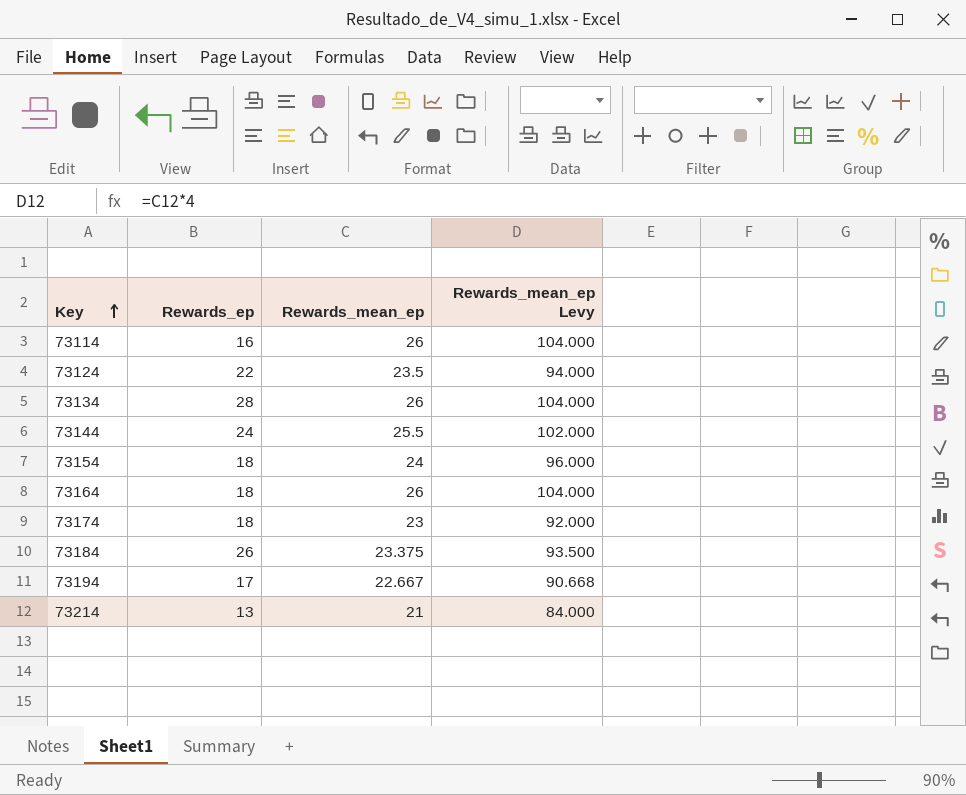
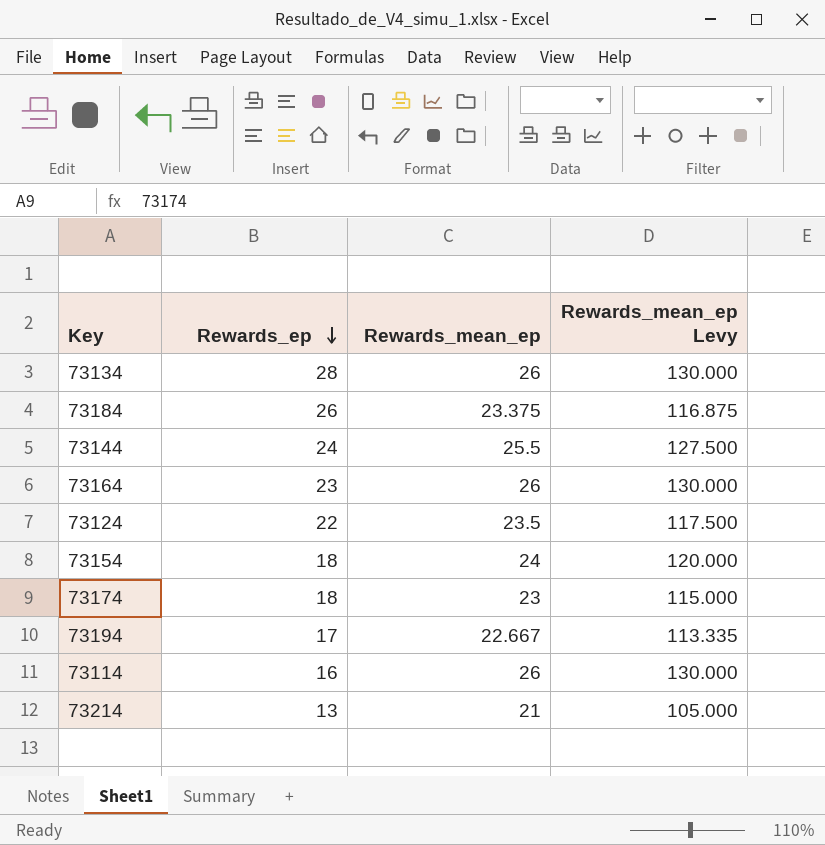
row order: Key ascending -> Rewards_ep descending
column Rewards_mean_ep Levy | formula: [Rewards_mean_ep] * 4 -> [Rewards_mean_ep] * 5
73164 | Rewards_ep: 18 -> 23

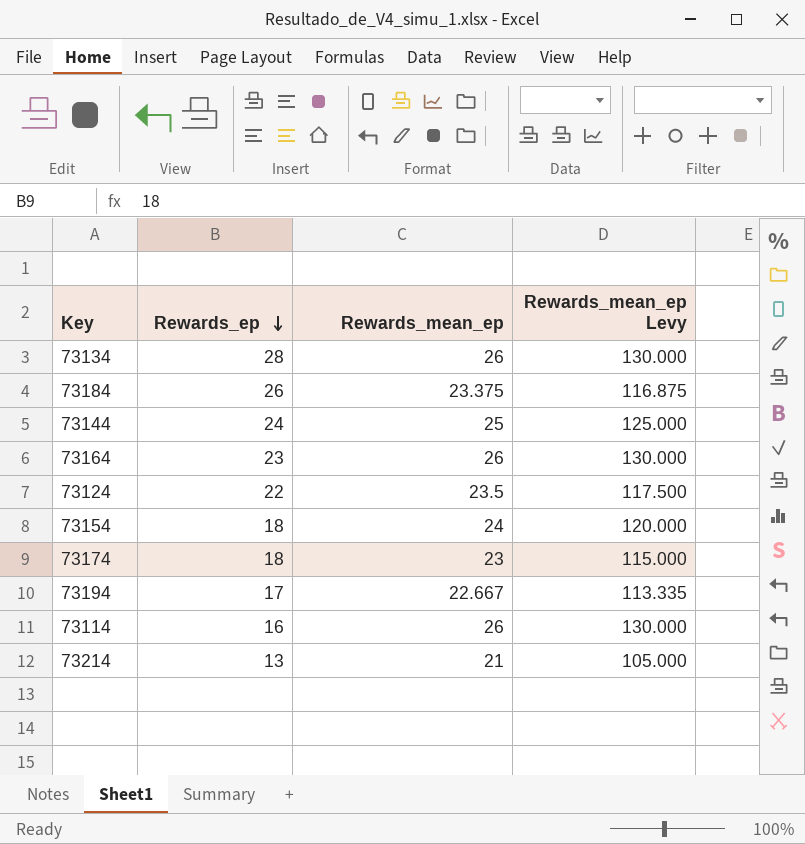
73144 | Rewards_mean_ep: 25.5 -> 25
73144 | Rewards_mean_ep Levy: 127.500 -> 125.000

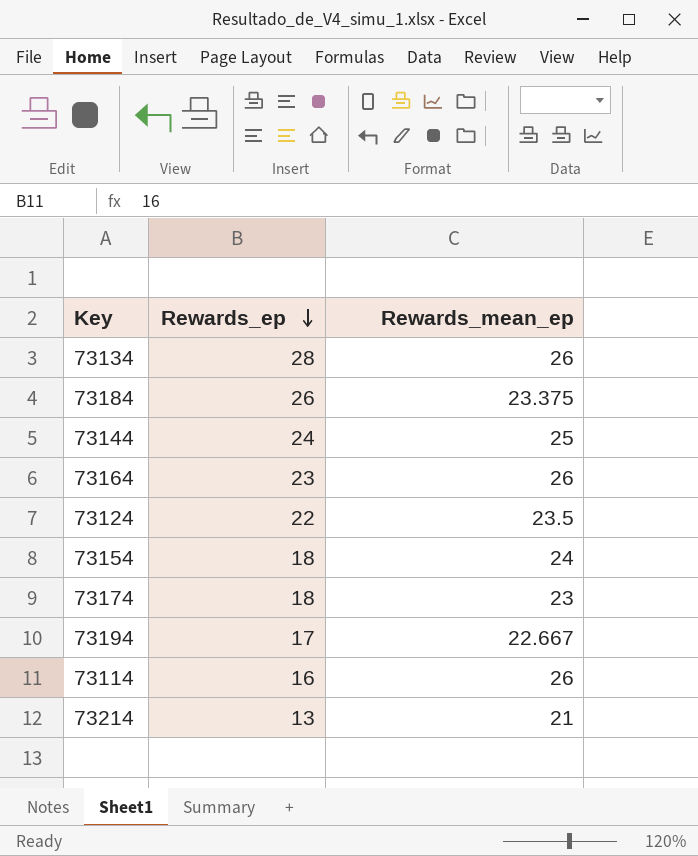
column Rewards_mean_ep Levy | formula: [Rewards_mean_ep] * 5 -> none

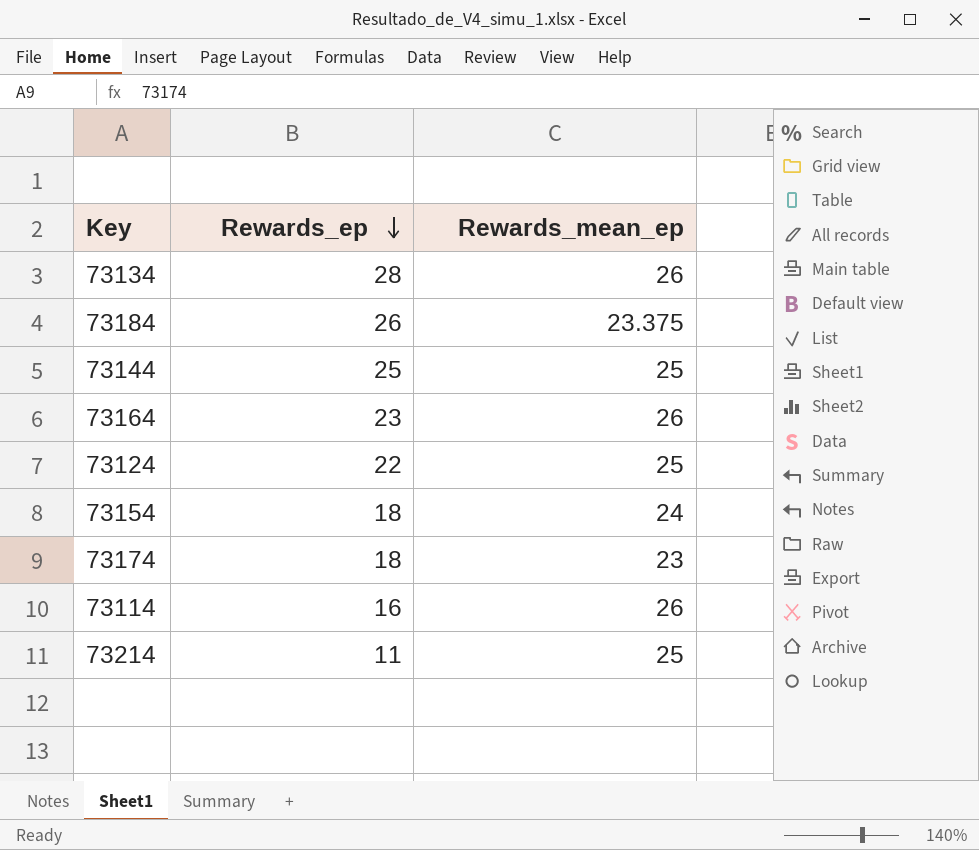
row 73194: 17 | 22.667 -> none
73144 | Rewards_ep: 24 -> 25
73124 | Rewards_mean_ep: 23.5 -> 25
73214 | Rewards_ep: 13 -> 11
73214 | Rewards_mean_ep: 21 -> 25

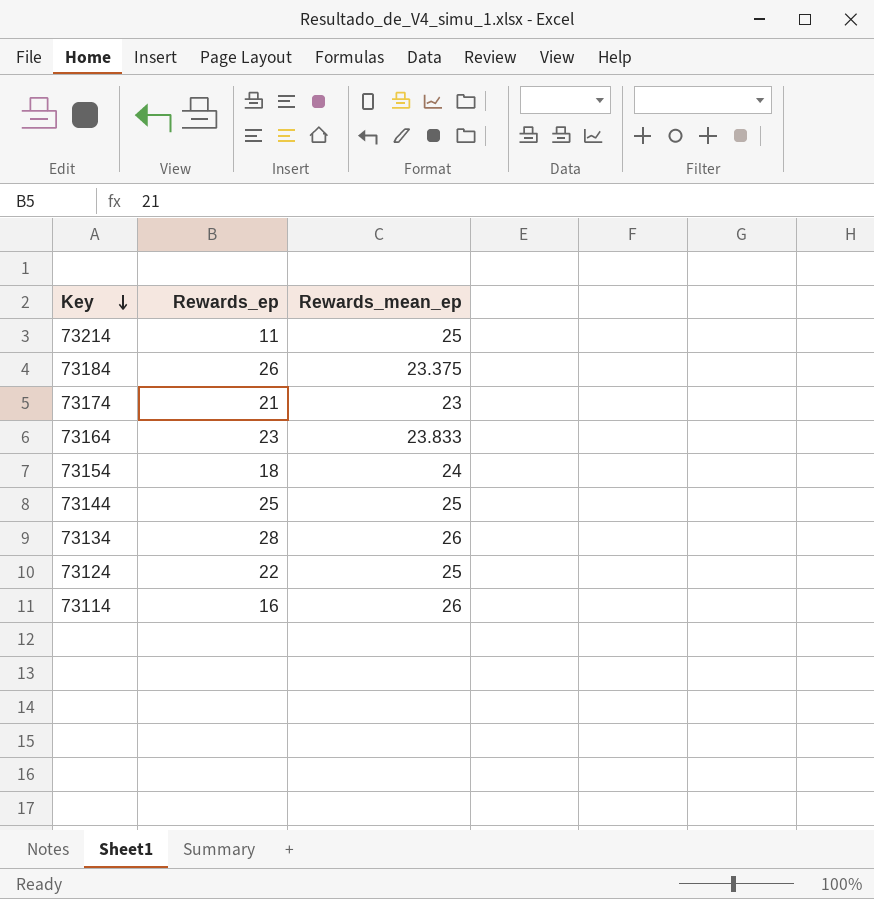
row order: Rewards_ep descending -> Key descending
73174 | Rewards_ep: 18 -> 21
73164 | Rewards_mean_ep: 26 -> 23.833

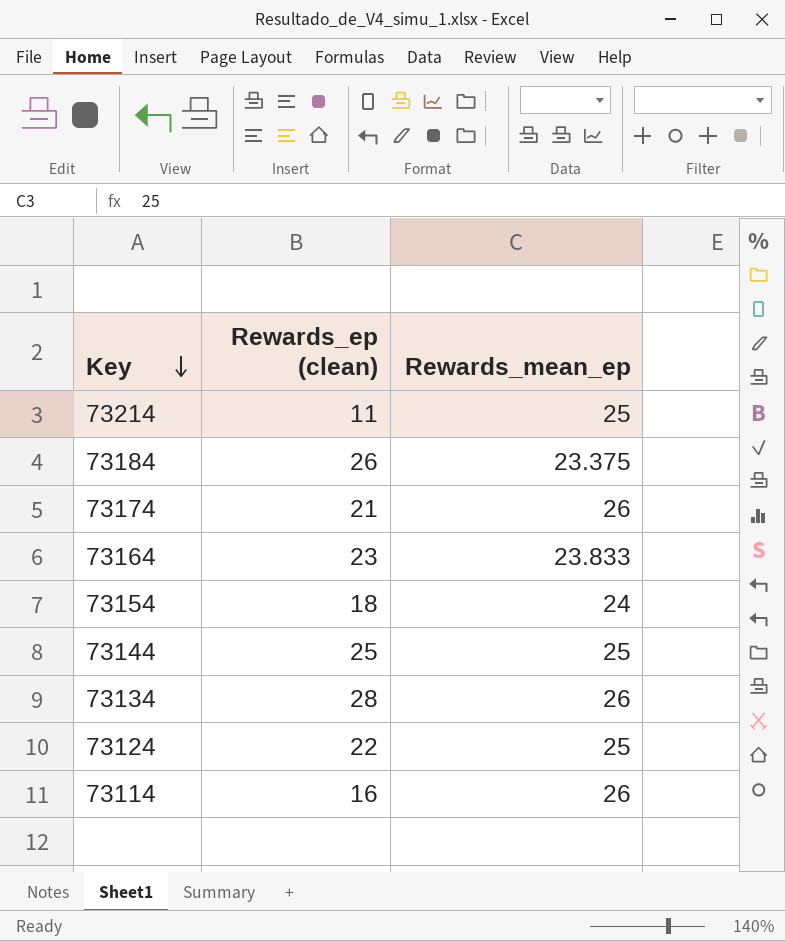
column name: Rewards_ep -> Rewards_ep (clean)
73174 | Rewards_mean_ep: 23 -> 26

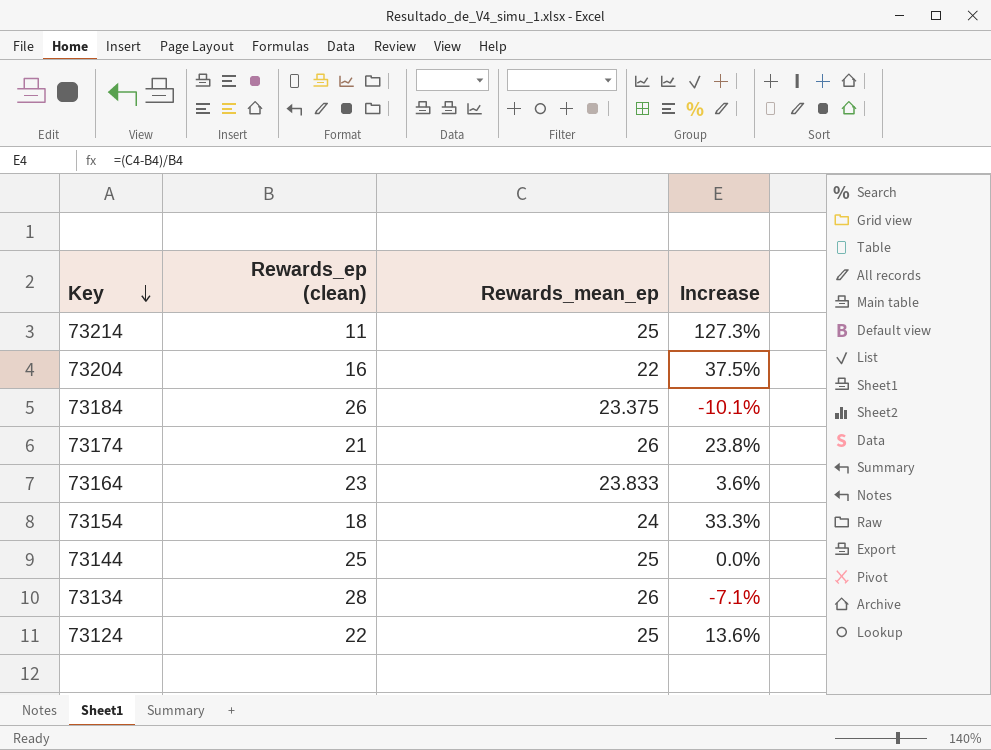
column Increase | formula: none -> ([Rewards_mean_ep] - [Rewards_ep (clean)]) / [Rewards_ep (clean)]
row 73114: 16 | 26 -> none
row 73204: none -> 16 | 22 | 37.5%

